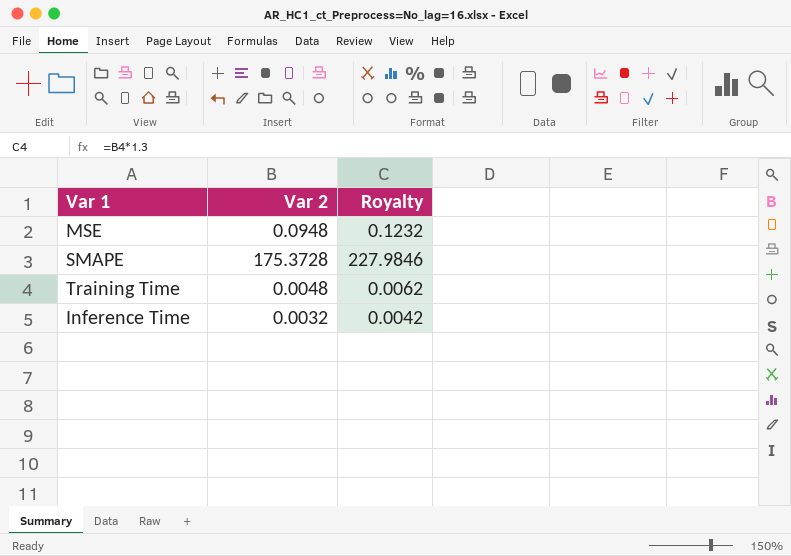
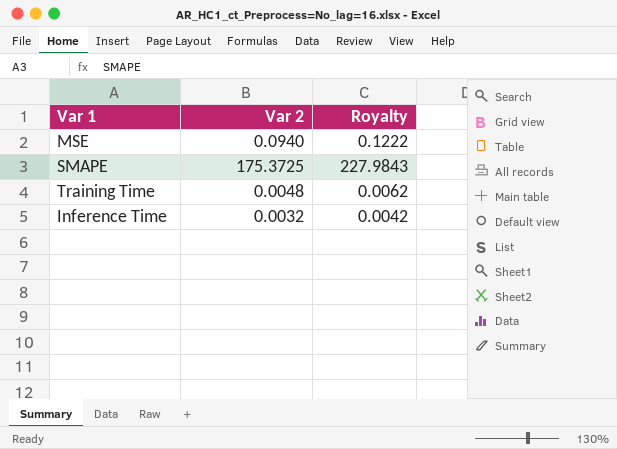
MSE | Var 2: 0.0948 -> 0.0940
MSE | Royalty: 0.1232 -> 0.1222
SMAPE | Var 2: 175.3728 -> 175.3725
SMAPE | Royalty: 227.9846 -> 227.9843

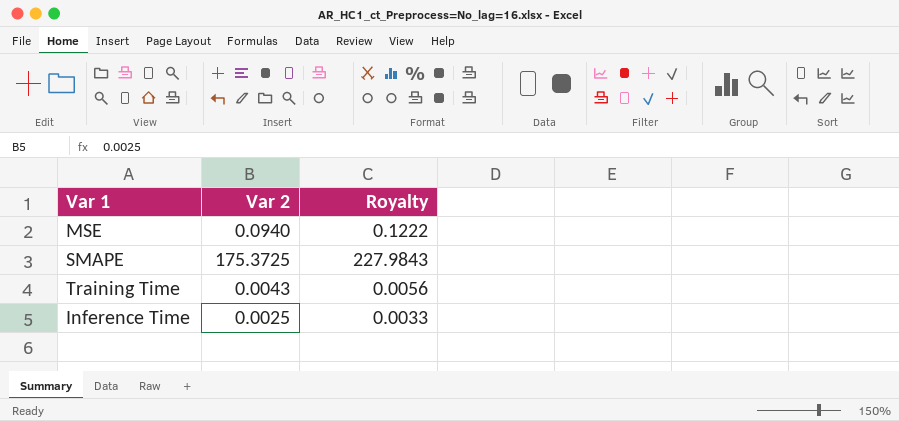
Training Time | Var 2: 0.0048 -> 0.0043
Training Time | Royalty: 0.0062 -> 0.0056
Inference Time | Var 2: 0.0032 -> 0.0025
Inference Time | Royalty: 0.0042 -> 0.0033

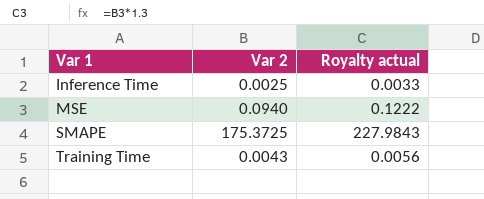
row order: none -> Var 1 ascending
column name: Royalty -> Royalty actual

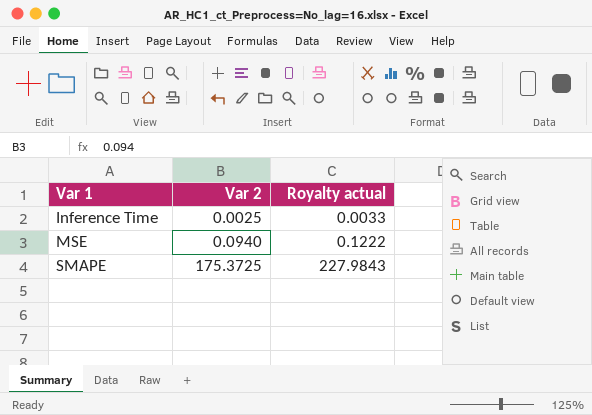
row Training Time: 0.0043 | 0.0056 -> none

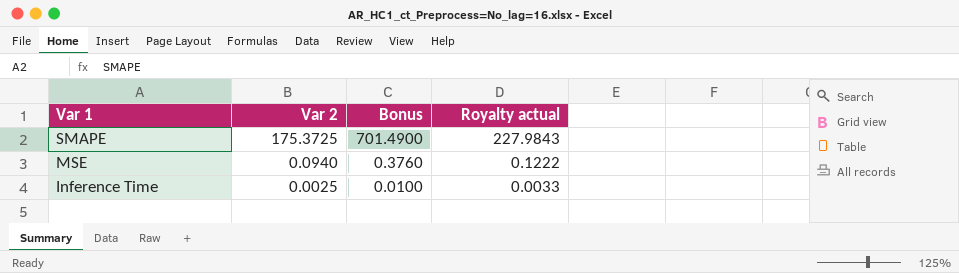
row order: Var 1 ascending -> Var 1 descending
column Bonus | formula: none -> [Var 2] * 4

